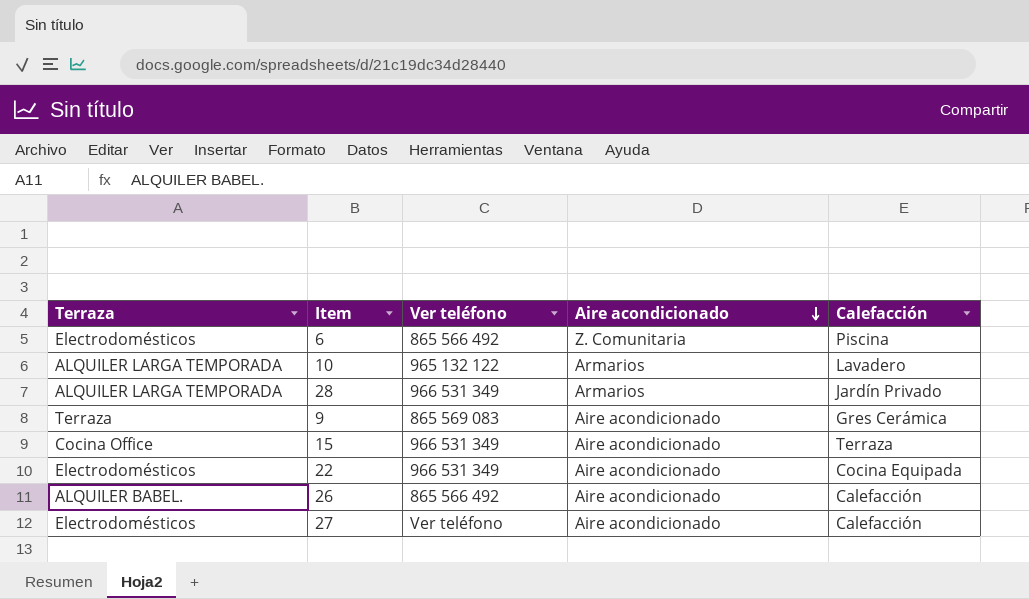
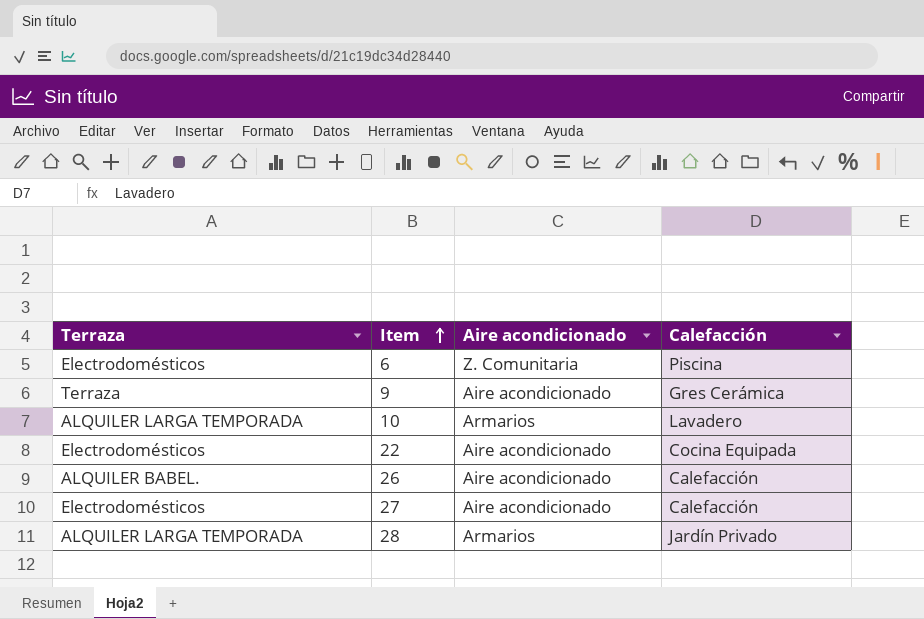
row order: Aire acondicionado descending -> Item ascending
column Ver teléfono | position: 3 -> none
row 15: Cocina Office | 966 531 349 | Aire acondicionado | Terraza -> none

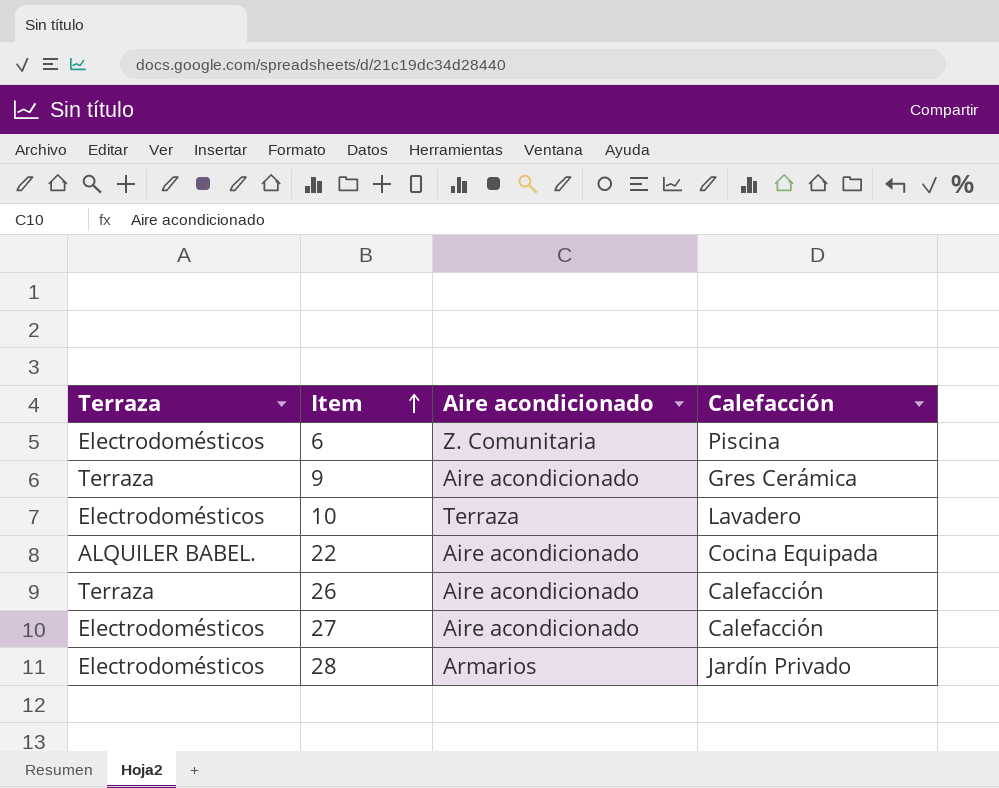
10 | Terraza: ALQUILER LARGA TEMPORADA -> Electrodomésticos
10 | Aire acondicionado: Armarios -> Terraza
22 | Terraza: Electrodomésticos -> ALQUILER BABEL.
26 | Terraza: ALQUILER BABEL. -> Terraza
28 | Terraza: ALQUILER LARGA TEMPORADA -> Electrodomésticos

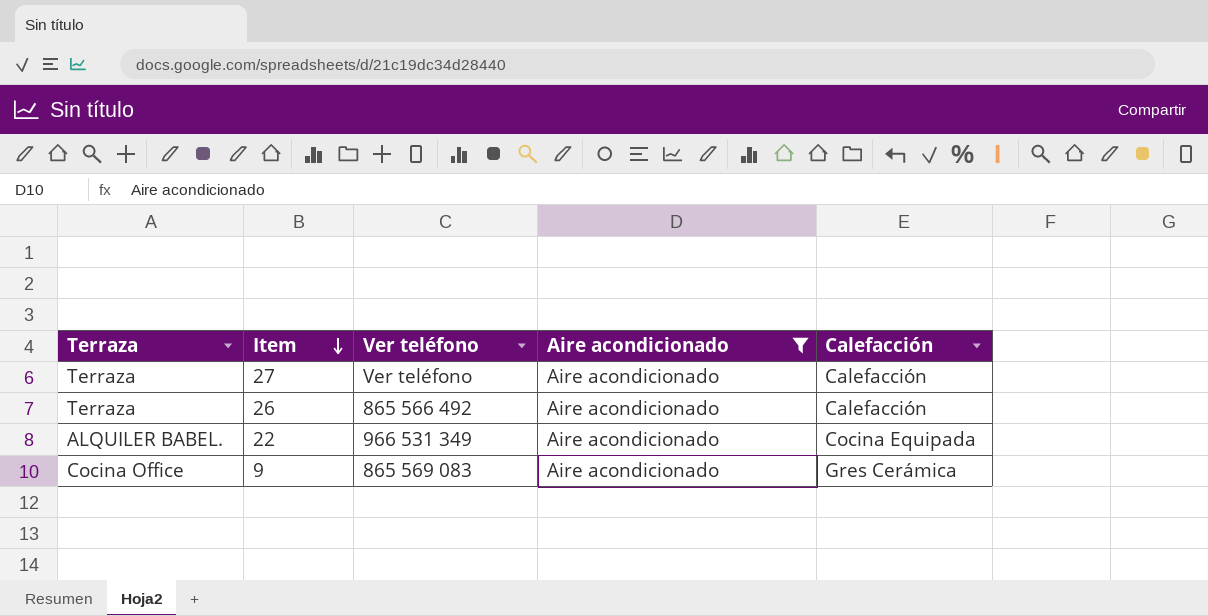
filter: none -> Aire acondicionado = Aire acondicionado
row order: Item ascending -> Item descending
column Ver teléfono | position: none -> 3
27 | Terraza: Electrodomésticos -> Terraza
9 | Terraza: Terraza -> Cocina Office

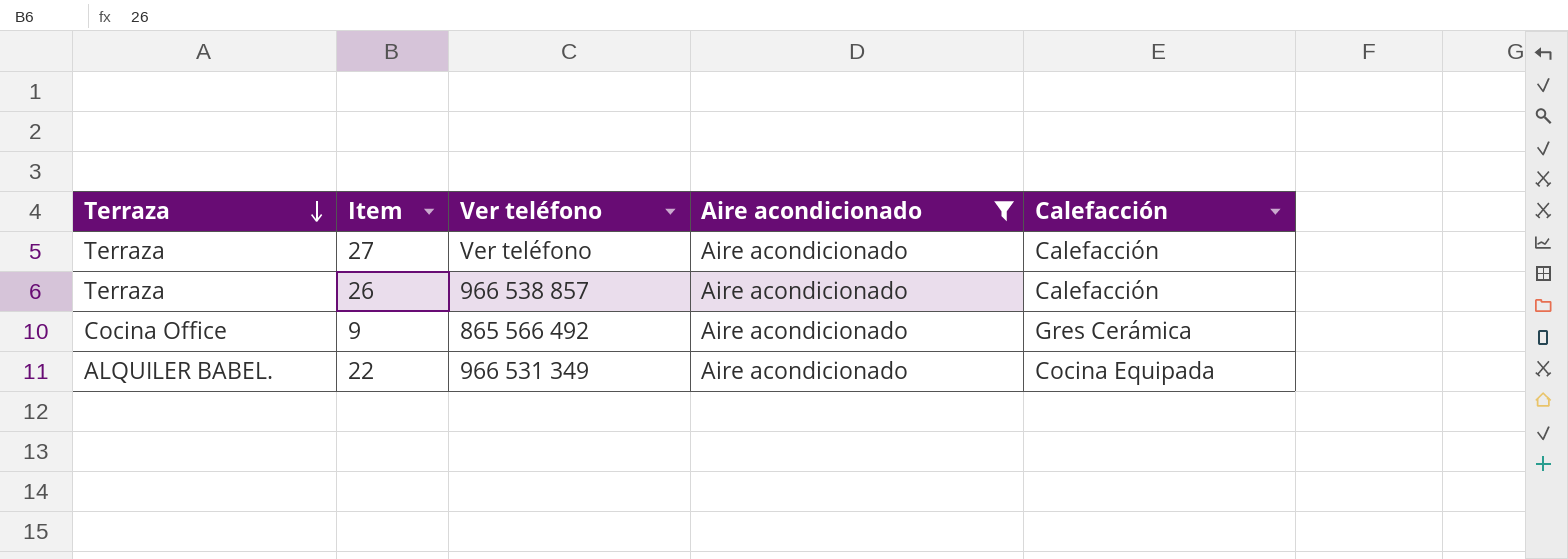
row order: Item descending -> Terraza descending
26 | Ver teléfono: 865 566 492 -> 966 538 857
9 | Ver teléfono: 865 569 083 -> 865 566 492

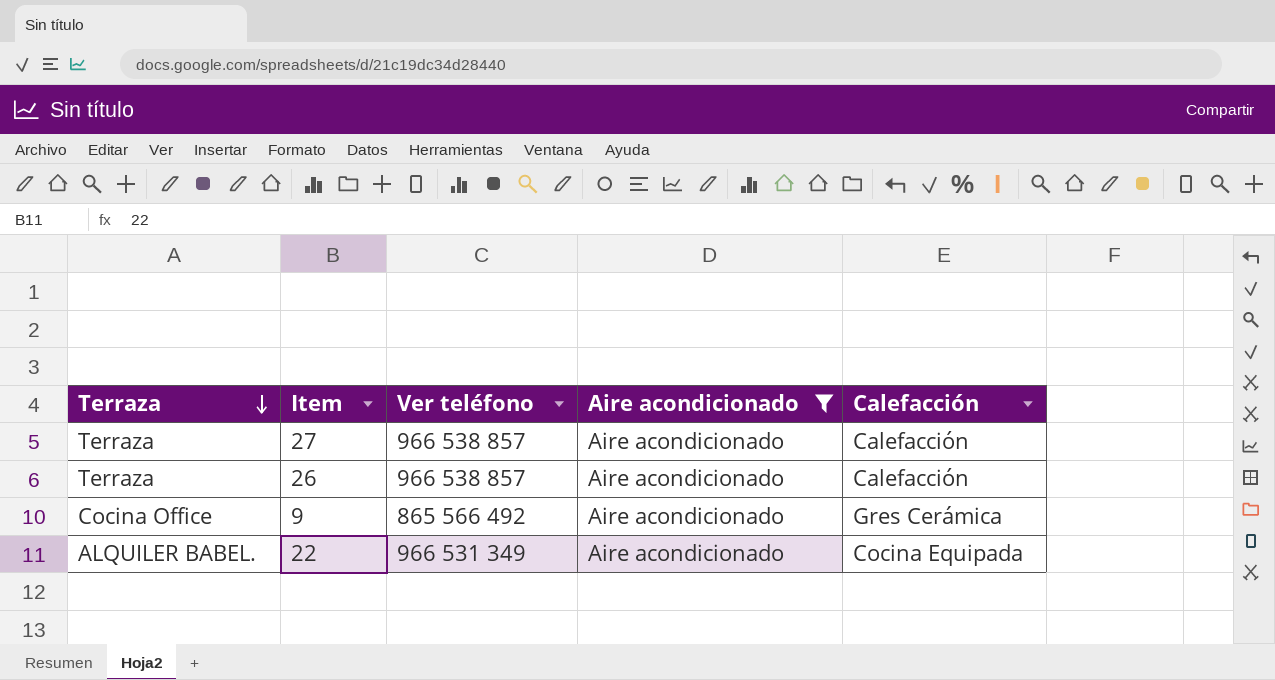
27 | Ver teléfono: Ver teléfono -> 966 538 857

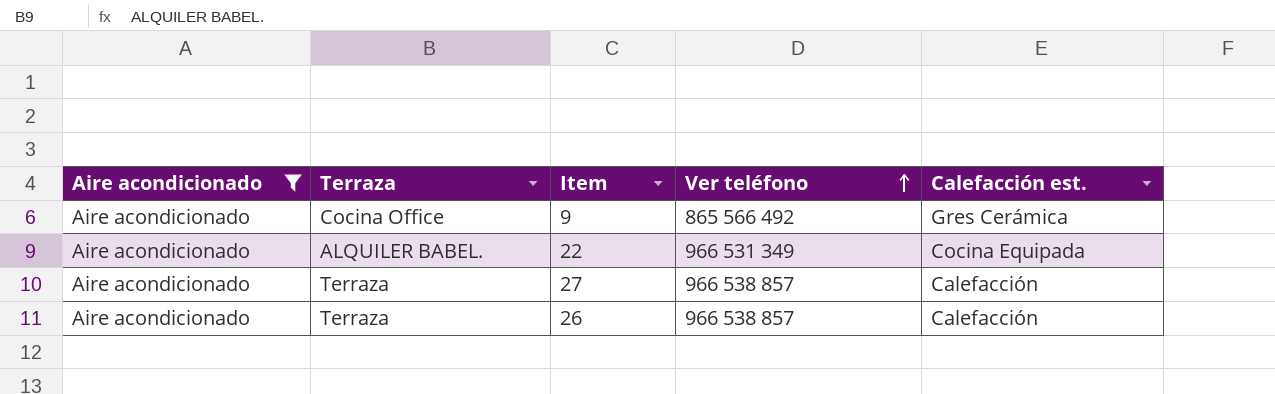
row order: Terraza descending -> Ver teléfono ascending
column Aire acondicionado | position: 4 -> 1
column name: Calefacción -> Calefacción est.

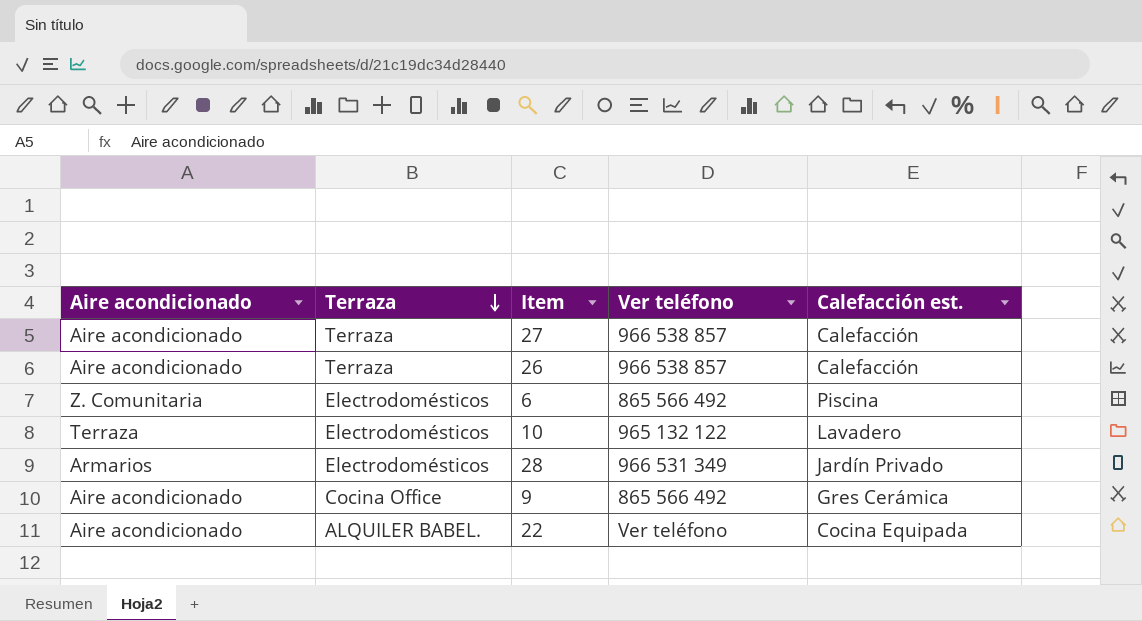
filter: Aire acondicionado = Aire acondicionado -> none
row order: Ver teléfono ascending -> Terraza descending
22 | Ver teléfono: 966 531 349 -> Ver teléfono

